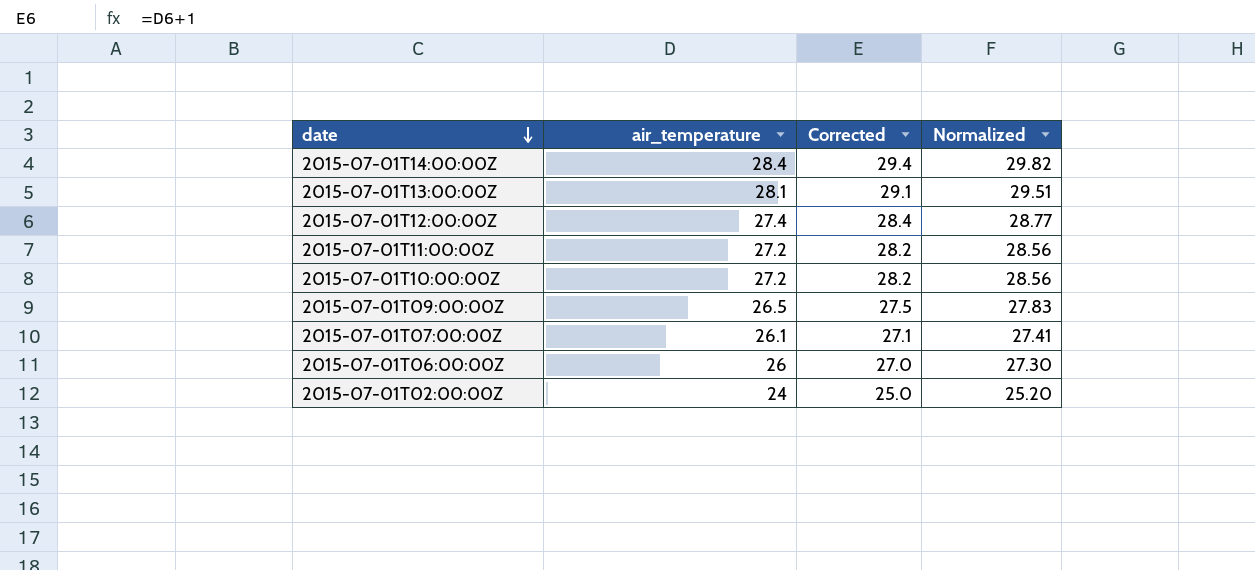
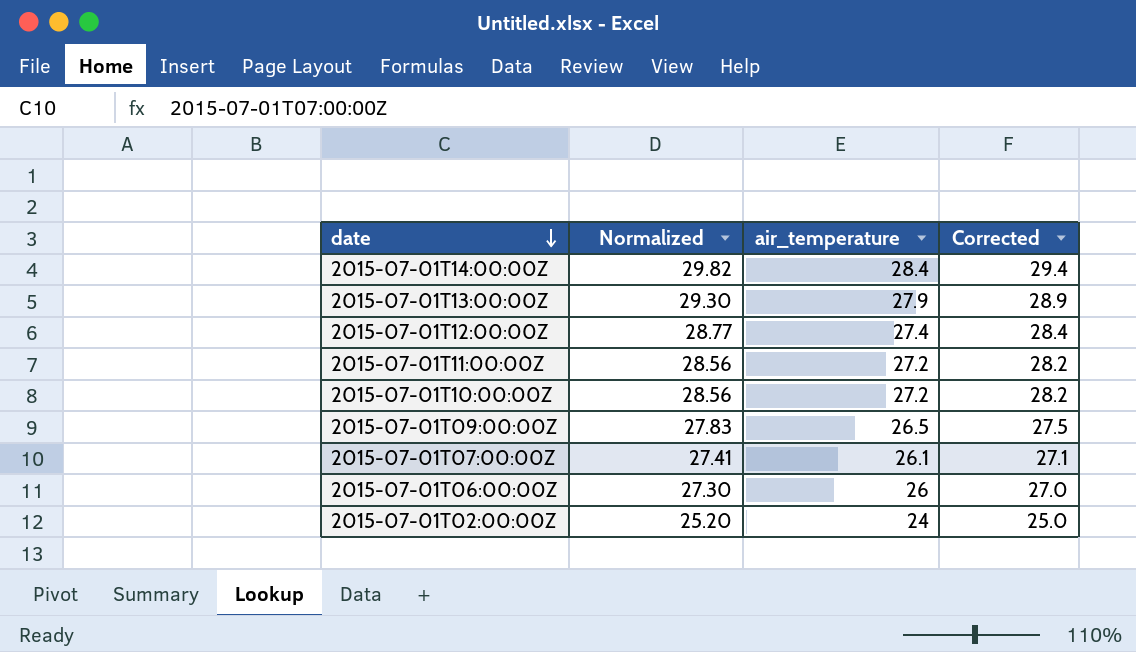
column Normalized | position: 4 -> 2
2015-07-01T13:00:00Z | Normalized: 29.51 -> 29.30
2015-07-01T13:00:00Z | air_temperature: 28.1 -> 27.9
2015-07-01T13:00:00Z | Corrected: 29.1 -> 28.9

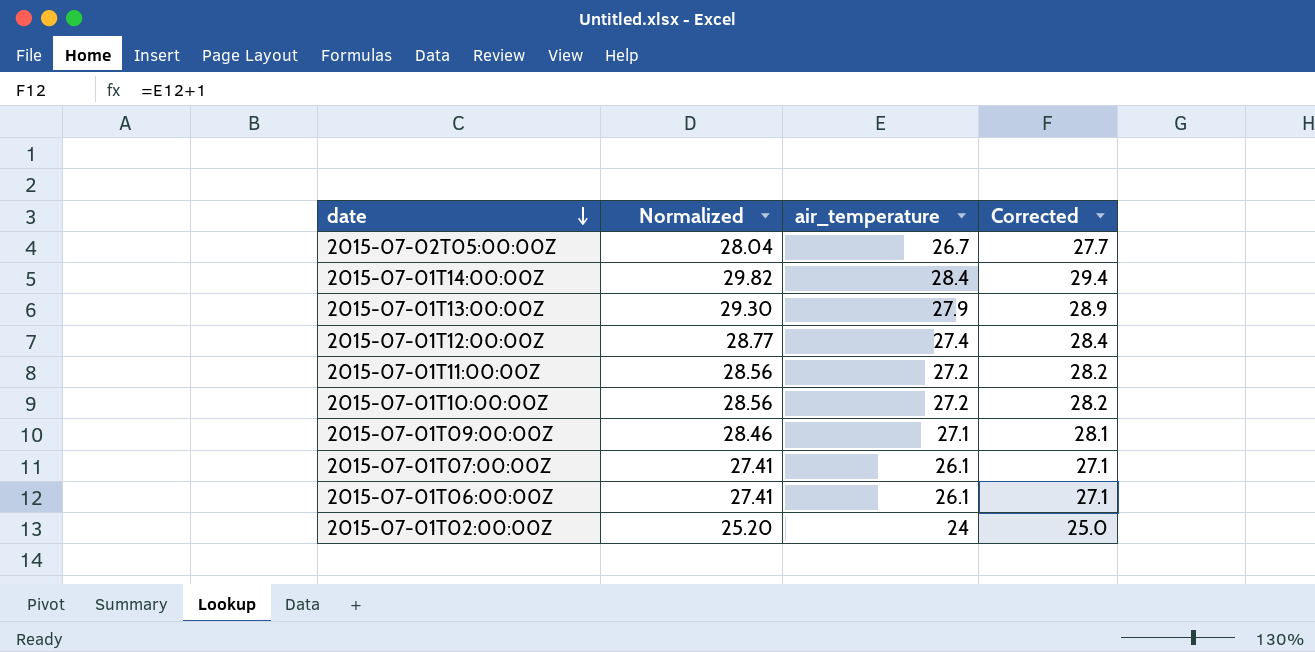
row 2015-07-02T05:00:00Z: none -> 28.04 | 26.7 | 27.7
2015-07-01T09:00:00Z | Normalized: 27.83 -> 28.46
2015-07-01T09:00:00Z | air_temperature: 26.5 -> 27.1
2015-07-01T09:00:00Z | Corrected: 27.5 -> 28.1
2015-07-01T06:00:00Z | Normalized: 27.30 -> 27.41
2015-07-01T06:00:00Z | air_temperature: 26 -> 26.1
2015-07-01T06:00:00Z | Corrected: 27.0 -> 27.1

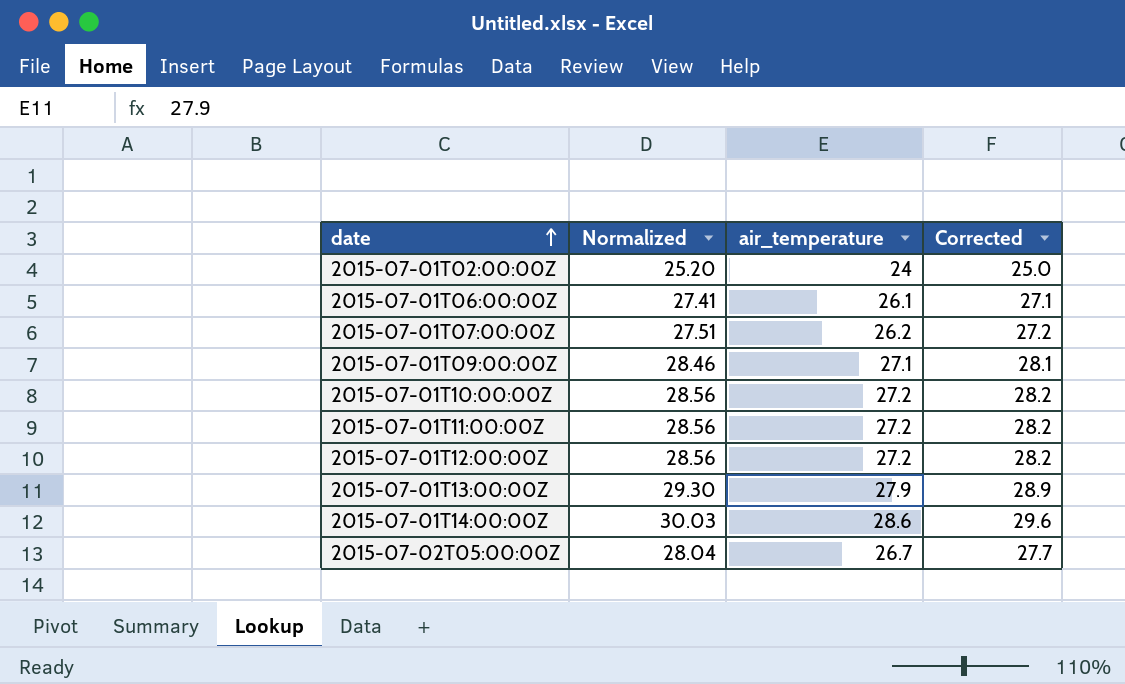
row order: date descending -> date ascending
2015-07-01T07:00:00Z | Normalized: 27.41 -> 27.51
2015-07-01T07:00:00Z | air_temperature: 26.1 -> 26.2
2015-07-01T07:00:00Z | Corrected: 27.1 -> 27.2
2015-07-01T12:00:00Z | Normalized: 28.77 -> 28.56
2015-07-01T12:00:00Z | air_temperature: 27.4 -> 27.2
2015-07-01T12:00:00Z | Corrected: 28.4 -> 28.2
2015-07-01T14:00:00Z | Normalized: 29.82 -> 30.03
2015-07-01T14:00:00Z | air_temperature: 28.4 -> 28.6
2015-07-01T14:00:00Z | Corrected: 29.4 -> 29.6

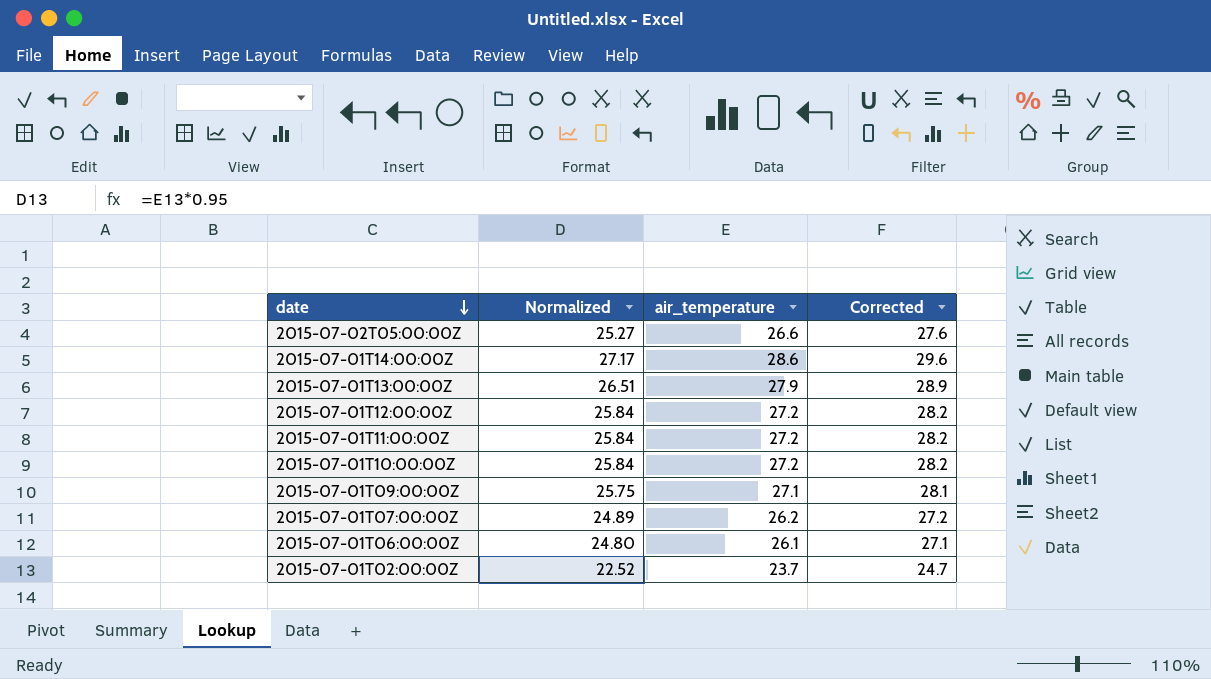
row order: date ascending -> date descending
column Normalized | formula: [air_temperature] * 1.05 -> [air_temperature] * 0.95
2015-07-02T05:00:00Z | air_temperature: 26.7 -> 26.6
2015-07-02T05:00:00Z | Corrected: 27.7 -> 27.6
2015-07-01T02:00:00Z | air_temperature: 24 -> 23.7
2015-07-01T02:00:00Z | Corrected: 25.0 -> 24.7

